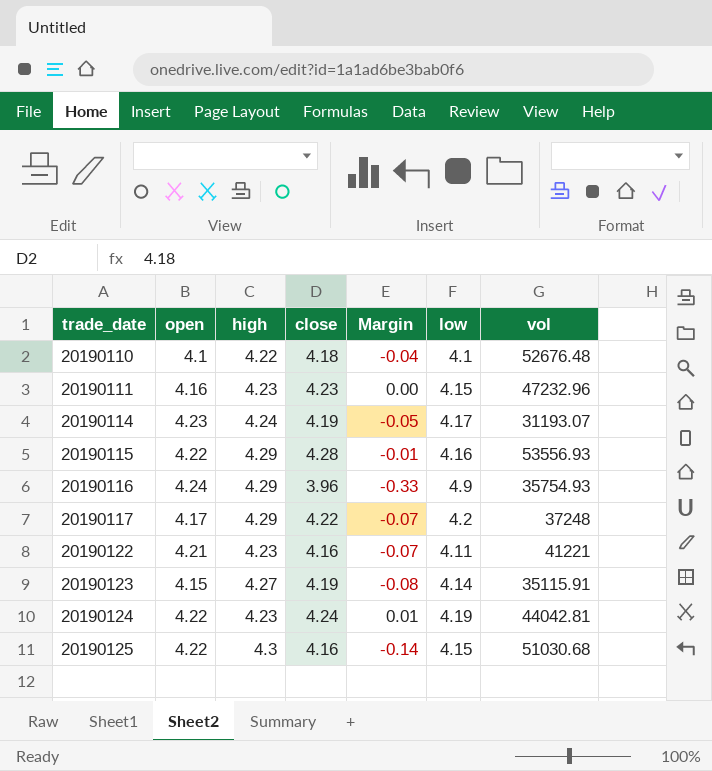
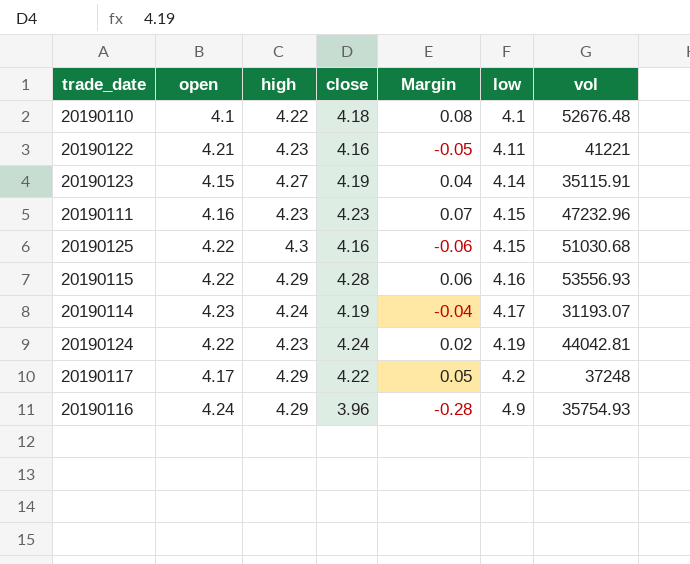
row order: trade_date ascending -> low ascending
column Margin | formula: [close] - [high] -> [close] - [open]

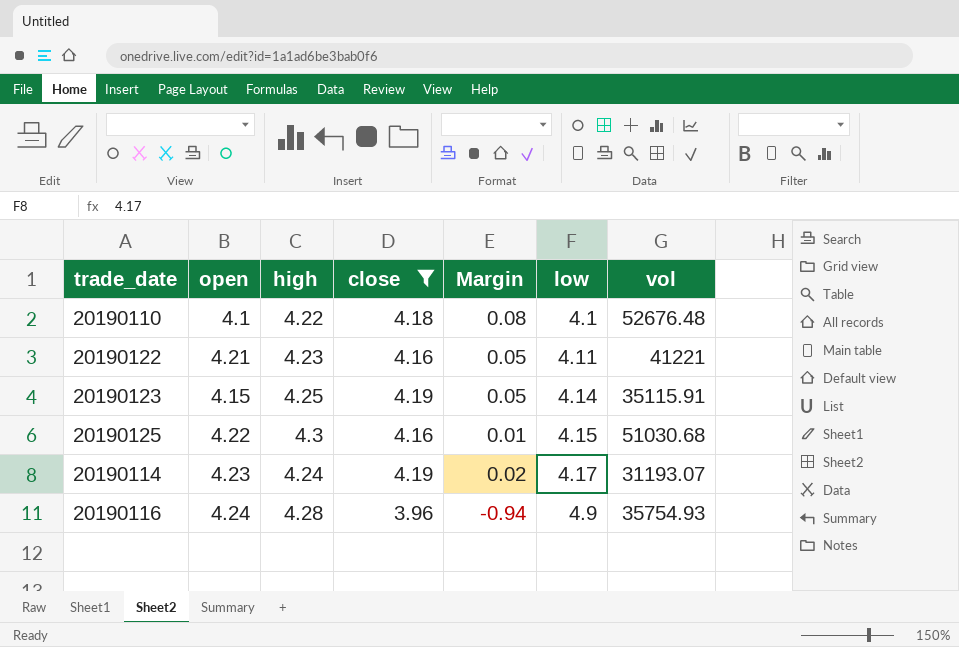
filter: none -> close <= 4.19
column Margin | formula: [close] - [open] -> [close] - [low]
20190123 | high: 4.27 -> 4.25
20190116 | high: 4.29 -> 4.28

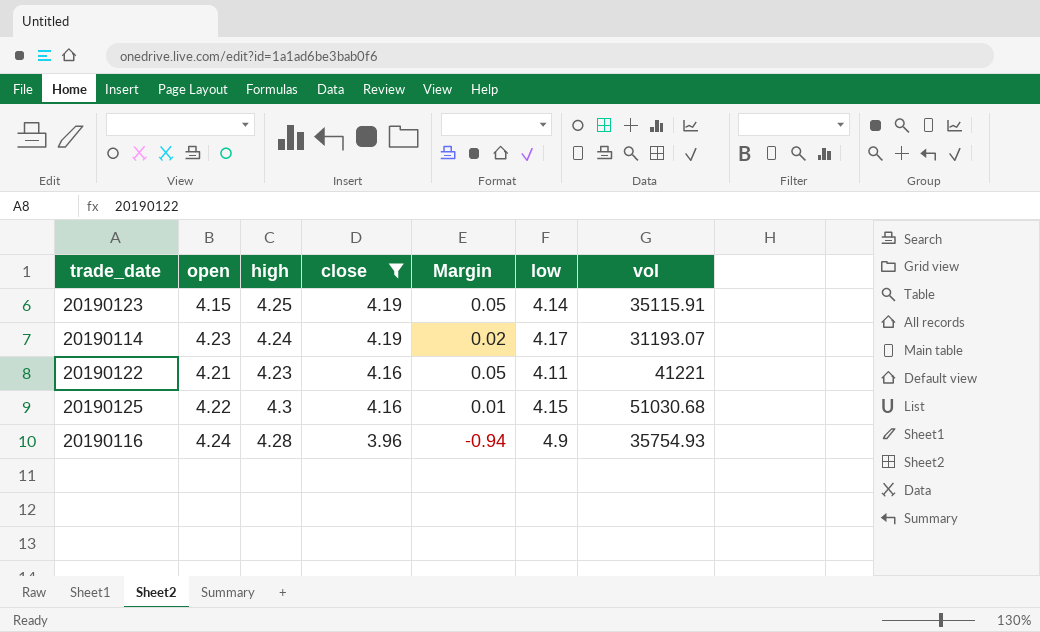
row order: low ascending -> close descending
row 20190110: 4.1 | 4.22 | 4.18 | 0.08 | 4.1 | 52676.48 -> none

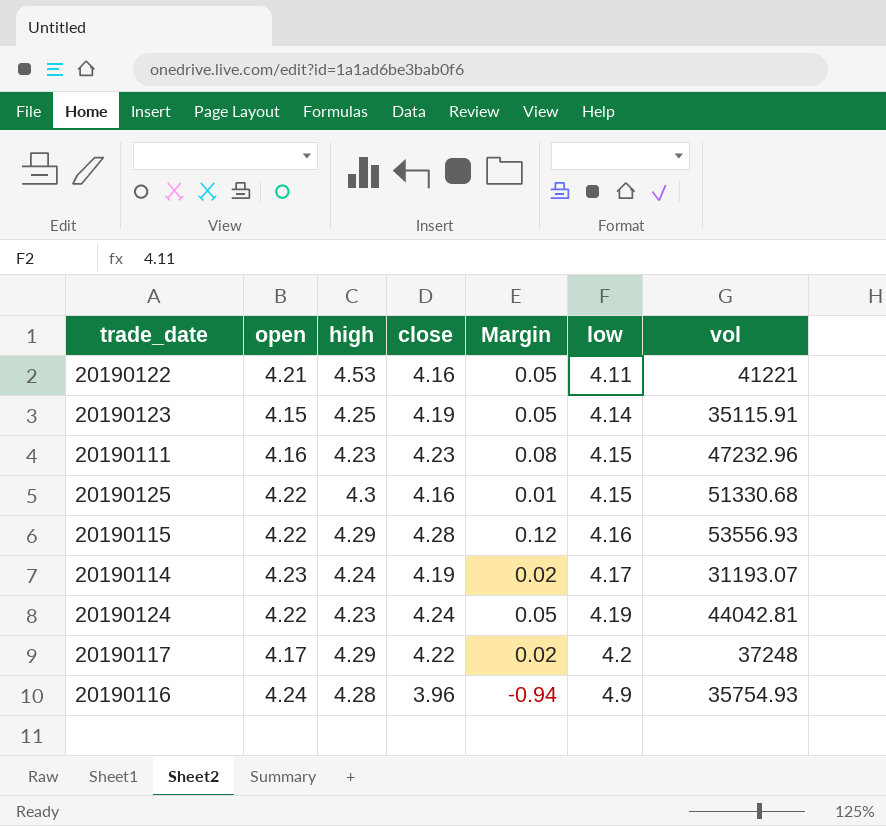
filter: close <= 4.19 -> none
row order: close descending -> low ascending
20190122 | high: 4.23 -> 4.53
20190125 | vol: 51030.68 -> 51330.68

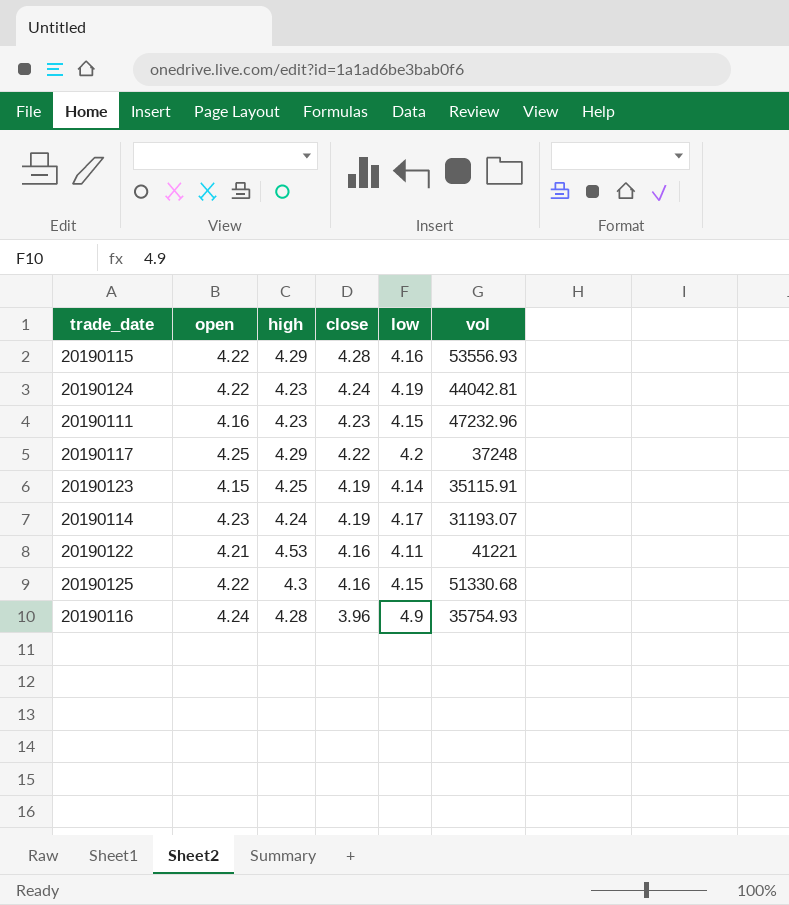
row order: low ascending -> close descending
column Margin | formula: [close] - [low] -> none
20190117 | open: 4.17 -> 4.25

